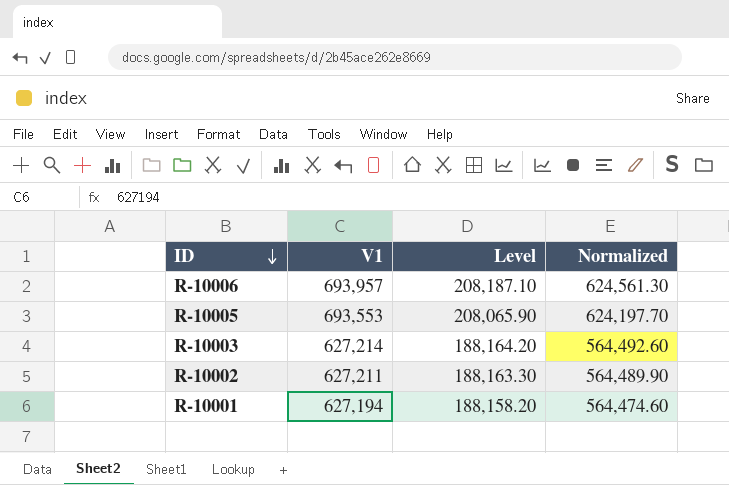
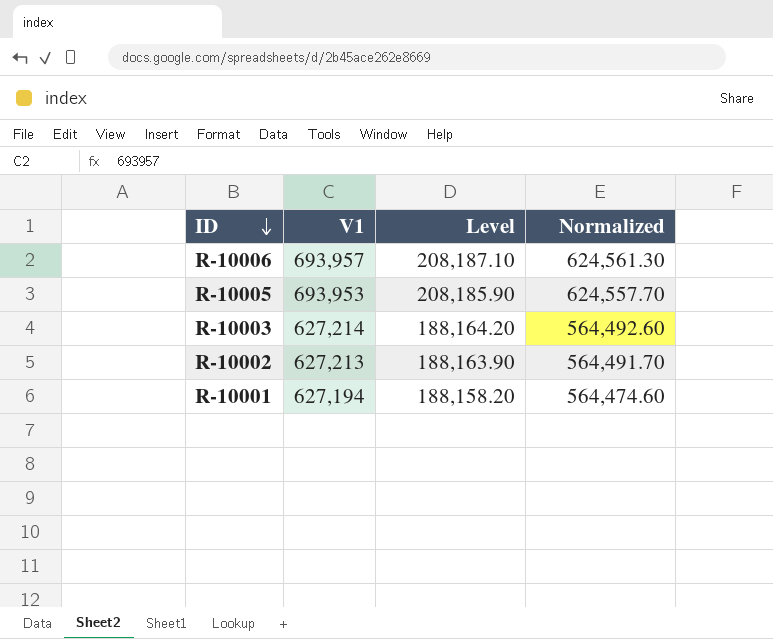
R-10005 | V1: 693,553 -> 693,953
R-10005 | Level: 208,065.90 -> 208,185.90
R-10005 | Normalized: 624,197.70 -> 624,557.70
R-10002 | V1: 627,211 -> 627,213
R-10002 | Level: 188,163.30 -> 188,163.90
R-10002 | Normalized: 564,489.90 -> 564,491.70

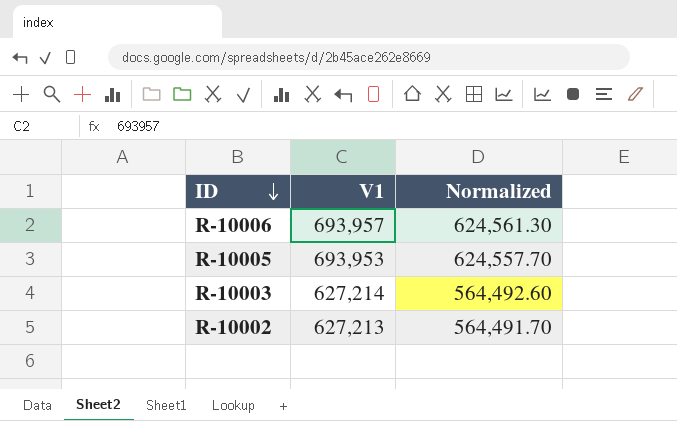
column Level | formula: [V1] * 0.3 -> none
row R-10001: 627,194 | 188,158.20 | 564,474.60 -> none

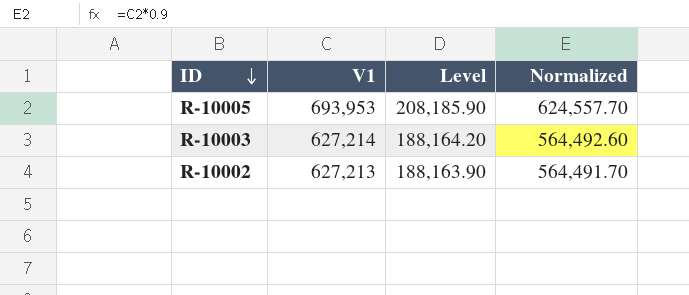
column Level | formula: none -> [V1] * 0.3
row R-10006: 693,957 | 624,561.30 -> none

